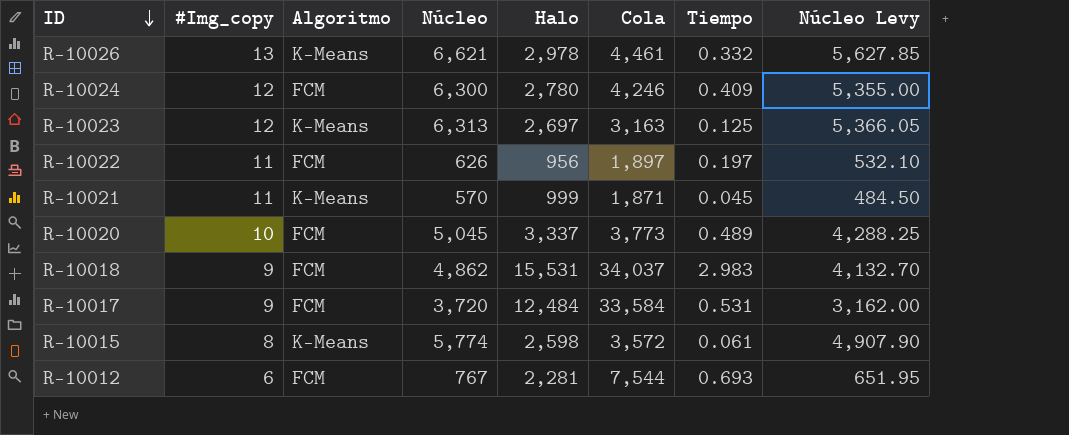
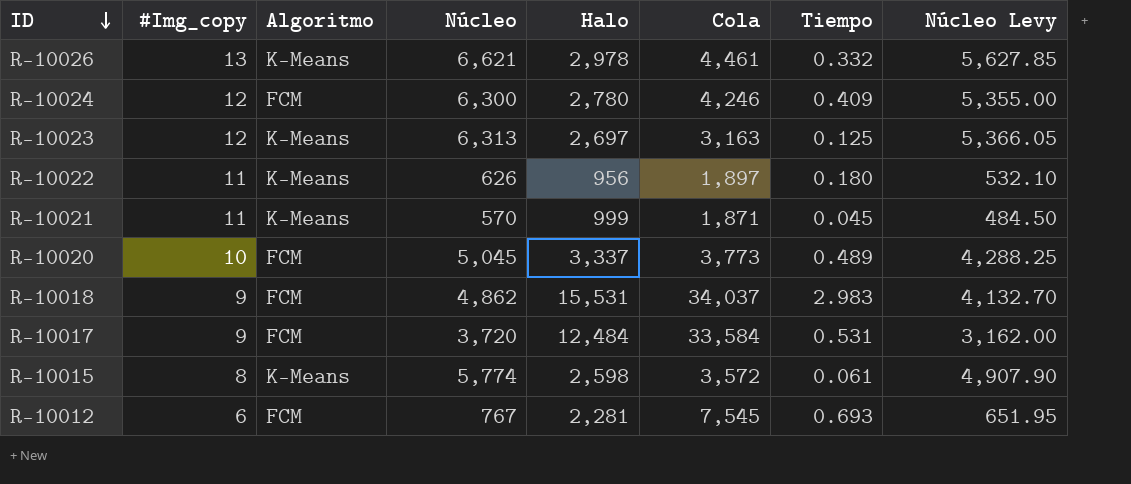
R-10022 | Algoritmo: FCM -> K-Means
R-10022 | Tiempo: 0.197 -> 0.180
R-10012 | Cola: 7,544 -> 7,545

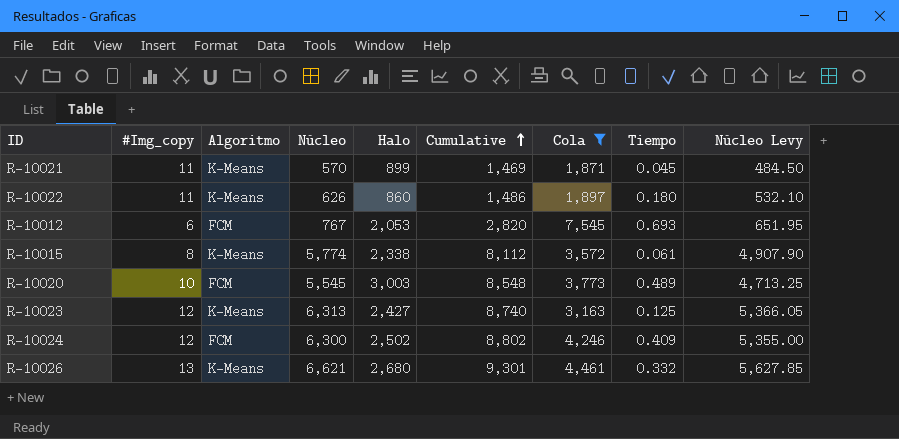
filter: none -> Cola <= 7,545
row order: ID descending -> Cumulative ascending
column Cumulative | formula: none -> [Núcleo] + [Halo]
R-10021 | Halo: 999 -> 899
R-10022 | Halo: 956 -> 860
R-10012 | Halo: 2,281 -> 2,053
R-10015 | Halo: 2,598 -> 2,338
R-10020 | Núcleo: 5,045 -> 5,545
R-10020 | Halo: 3,337 -> 3,003
R-10020 | Núcleo Levy: 4,288.25 -> 4,713.25
R-10023 | Halo: 2,697 -> 2,427
R-10024 | Halo: 2,780 -> 2,502
R-10026 | Halo: 2,978 -> 2,680

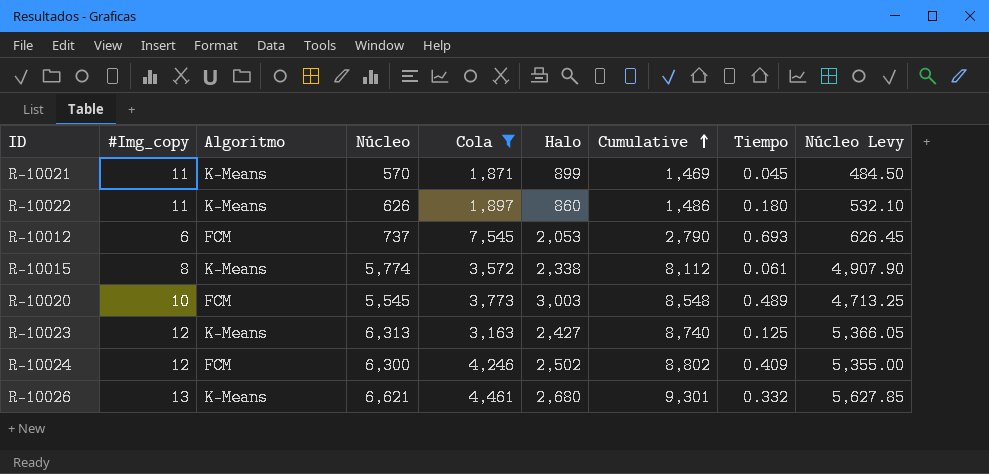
column Cola | position: 7 -> 5
R-10012 | Núcleo: 767 -> 737
R-10012 | Cumulative: 2,820 -> 2,790
R-10012 | Núcleo Levy: 651.95 -> 626.45

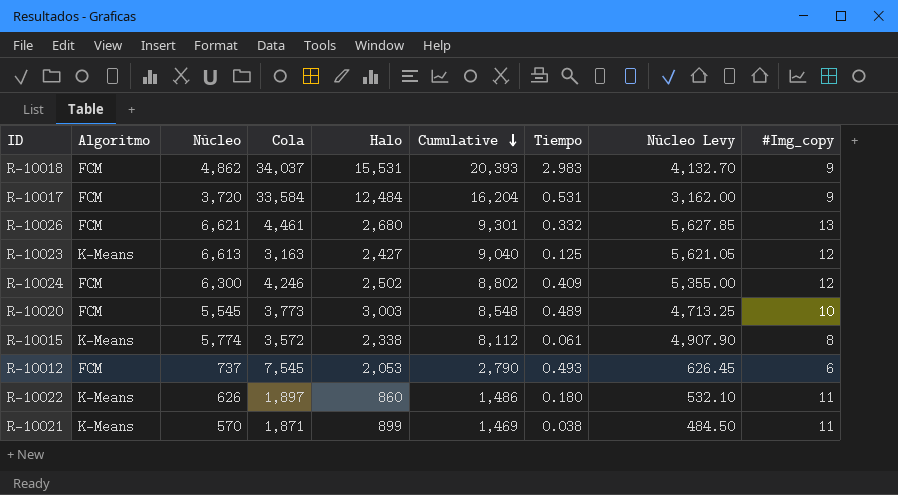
filter: Cola <= 7,545 -> none
row order: Cumulative ascending -> Cumulative descending
column #Img_copy | position: 2 -> 9
R-10026 | Algoritmo: K-Means -> FCM
R-10023 | Núcleo: 6,313 -> 6,613
R-10023 | Cumulative: 8,740 -> 9,040
R-10023 | Núcleo Levy: 5,366.05 -> 5,621.05
R-10012 | Tiempo: 0.693 -> 0.493
R-10021 | Tiempo: 0.045 -> 0.038

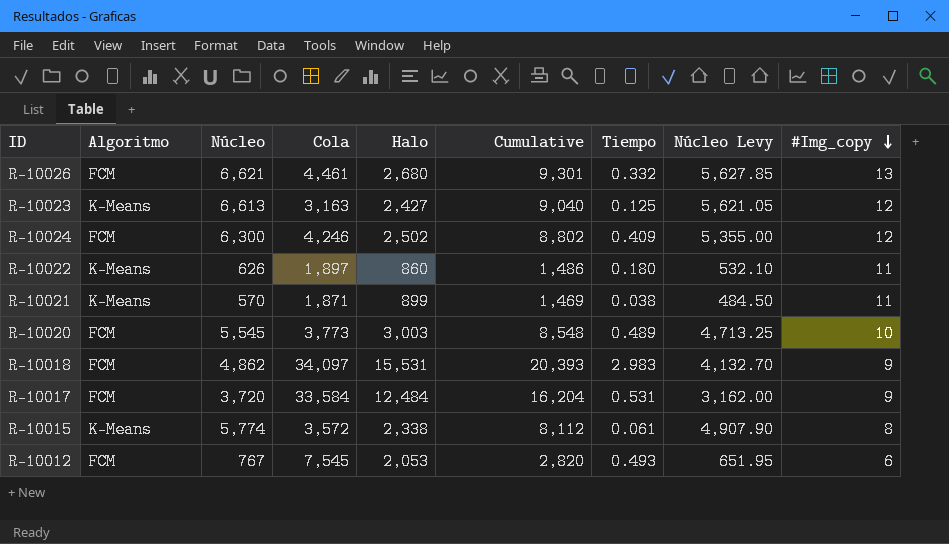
row order: Cumulative descending -> #Img_copy descending
R-10018 | Cola: 34,037 -> 34,097
R-10012 | Núcleo: 737 -> 767
R-10012 | Cumulative: 2,790 -> 2,820
R-10012 | Núcleo Levy: 626.45 -> 651.95

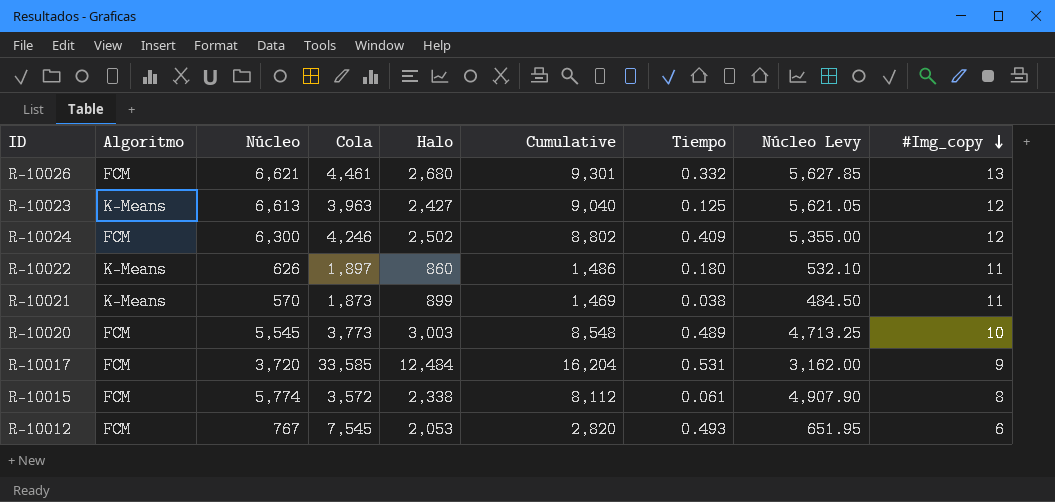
row R-10018: FCM | 4,862 | 34,097 | 15,531 | 20,393 | 2.983 | 4,132.70 | 9 -> none
R-10023 | Cola: 3,163 -> 3,963
R-10021 | Cola: 1,871 -> 1,873
R-10017 | Cola: 33,584 -> 33,585
R-10015 | Algoritmo: K-Means -> FCM

